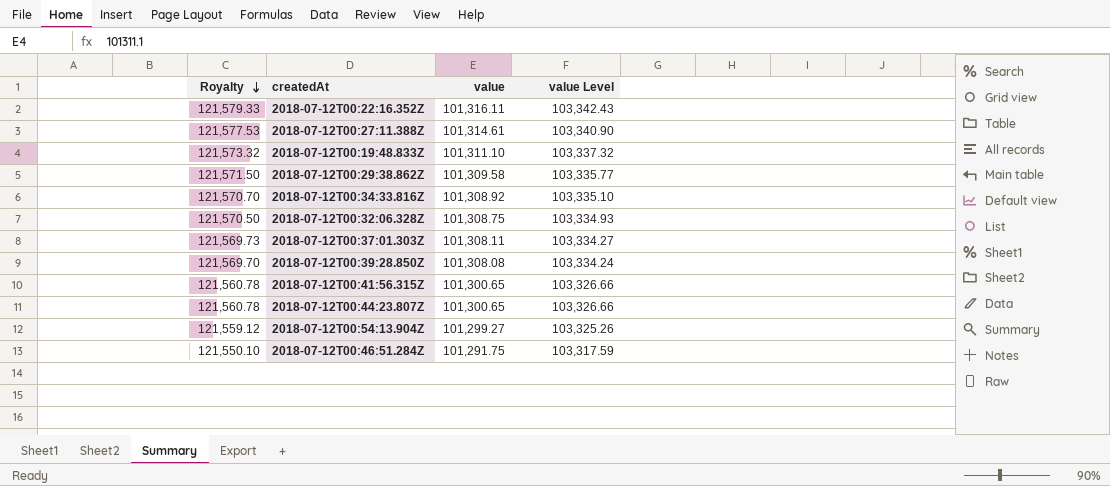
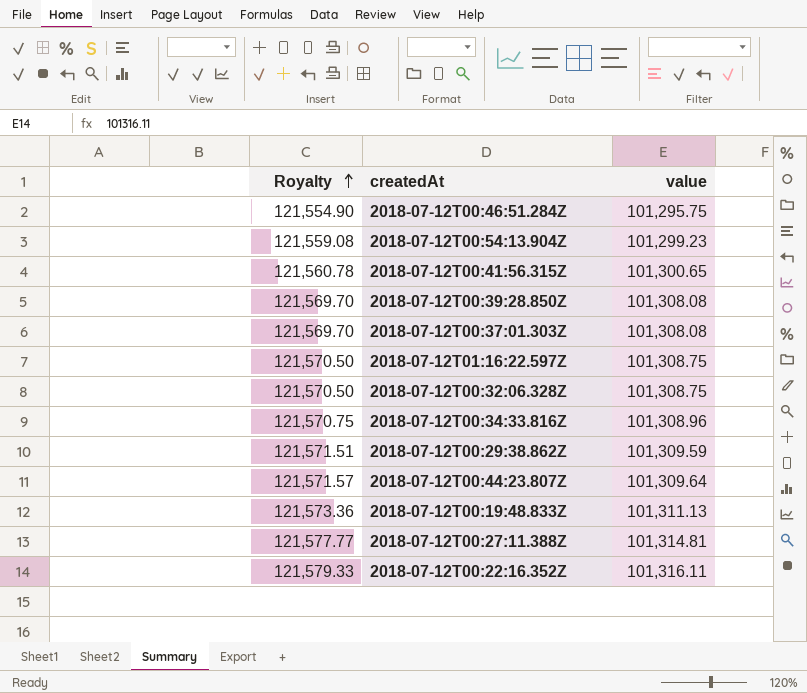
row order: Royalty descending -> Royalty ascending
column value Level | formula: [value] * 1.02 -> none
2018-07-12T00:46:51.284Z | Royalty: 121,550.10 -> 121,554.90
2018-07-12T00:46:51.284Z | value: 101,291.75 -> 101,295.75
2018-07-12T00:54:13.904Z | Royalty: 121,559.12 -> 121,559.08
2018-07-12T00:54:13.904Z | value: 101,299.27 -> 101,299.23
2018-07-12T00:37:01.303Z | Royalty: 121,569.73 -> 121,569.70
2018-07-12T00:37:01.303Z | value: 101,308.11 -> 101,308.08
row 2018-07-12T01:16:22.597Z: none -> 121,570.50 | 101,308.75
2018-07-12T00:34:33.816Z | Royalty: 121,570.70 -> 121,570.75
2018-07-12T00:34:33.816Z | value: 101,308.92 -> 101,308.96
2018-07-12T00:29:38.862Z | Royalty: 121,571.50 -> 121,571.51
2018-07-12T00:29:38.862Z | value: 101,309.58 -> 101,309.59
2018-07-12T00:44:23.807Z | Royalty: 121,560.78 -> 121,571.57
2018-07-12T00:44:23.807Z | value: 101,300.65 -> 101,309.64
2018-07-12T00:19:48.833Z | Royalty: 121,573.32 -> 121,573.36
2018-07-12T00:19:48.833Z | value: 101,311.10 -> 101,311.13
2018-07-12T00:27:11.388Z | Royalty: 121,577.53 -> 121,577.77
2018-07-12T00:27:11.388Z | value: 101,314.61 -> 101,314.81

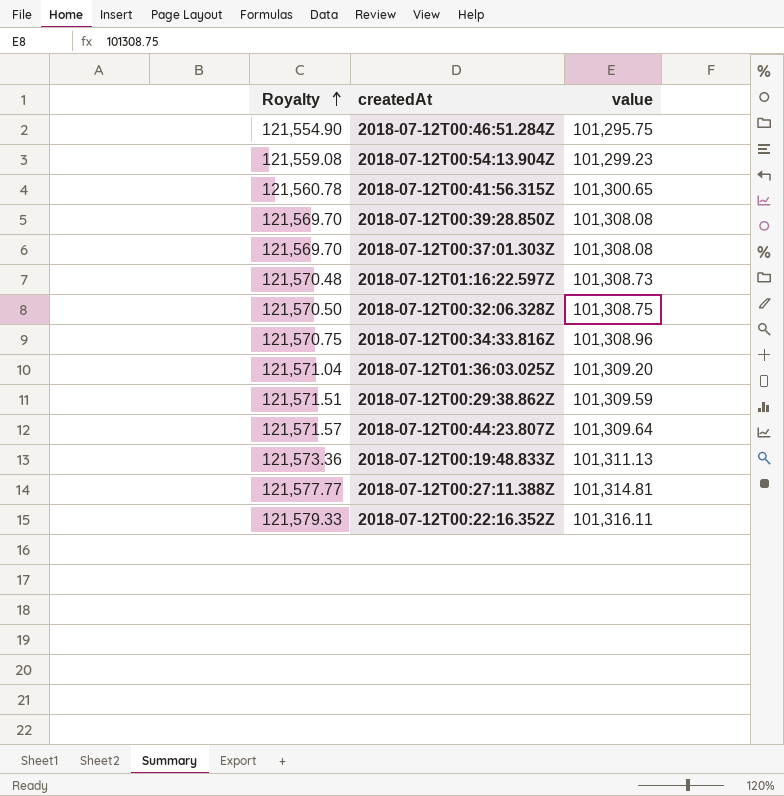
2018-07-12T01:16:22.597Z | Royalty: 121,570.50 -> 121,570.48
2018-07-12T01:16:22.597Z | value: 101,308.75 -> 101,308.73
row 2018-07-12T01:36:03.025Z: none -> 121,571.04 | 101,309.20

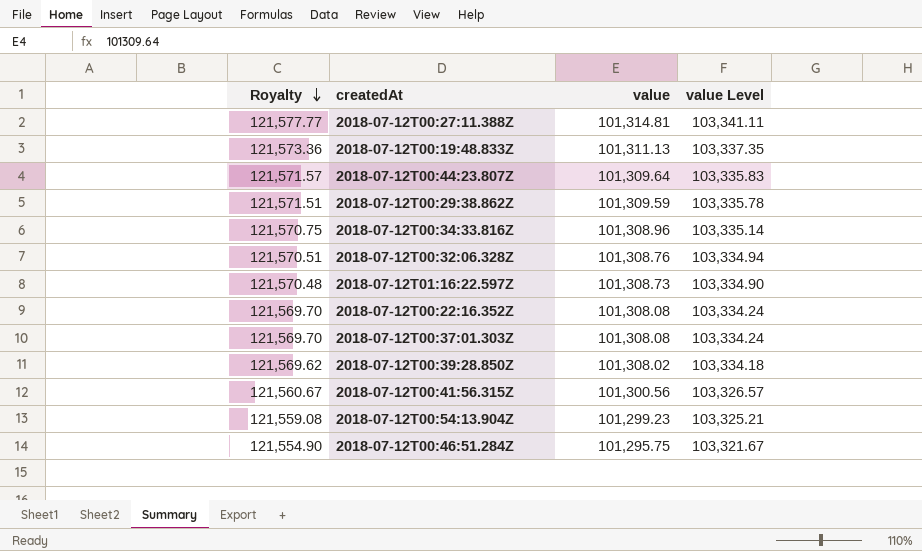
row order: Royalty ascending -> Royalty descending
column value Level | formula: none -> [value] * 1.02
row 2018-07-12T01:36:03.025Z: 121,571.04 | 101,309.20 -> none
2018-07-12T00:32:06.328Z | Royalty: 121,570.50 -> 121,570.51
2018-07-12T00:32:06.328Z | value: 101,308.75 -> 101,308.76
2018-07-12T00:22:16.352Z | Royalty: 121,579.33 -> 121,569.70
2018-07-12T00:22:16.352Z | value: 101,316.11 -> 101,308.08
2018-07-12T00:39:28.850Z | Royalty: 121,569.70 -> 121,569.62
2018-07-12T00:39:28.850Z | value: 101,308.08 -> 101,308.02
2018-07-12T00:41:56.315Z | Royalty: 121,560.78 -> 121,560.67
2018-07-12T00:41:56.315Z | value: 101,300.65 -> 101,300.56

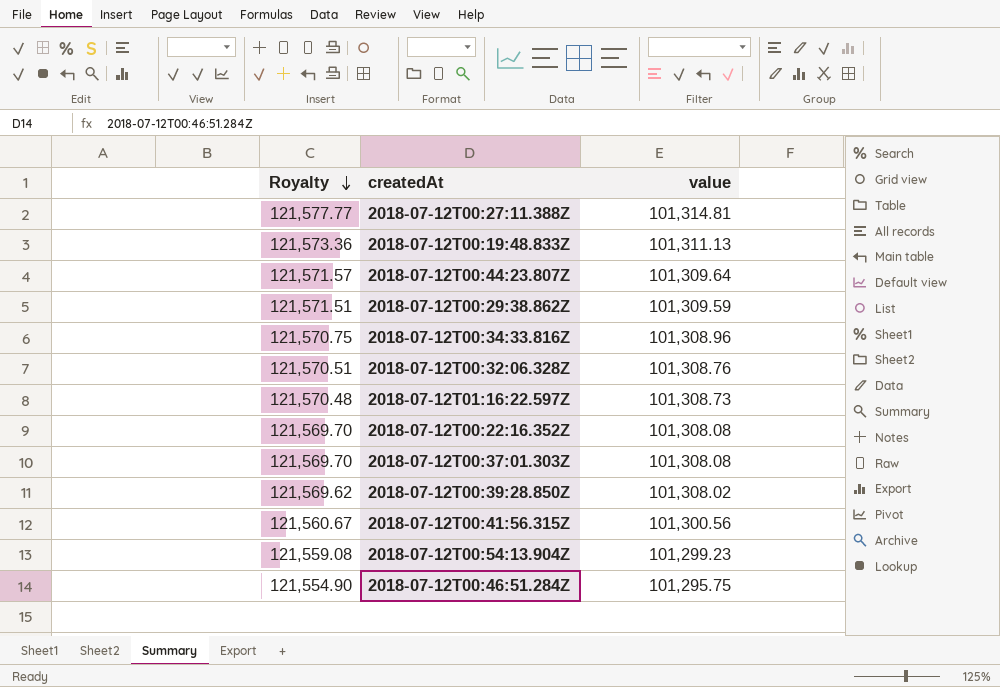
column value Level | formula: [value] * 1.02 -> none

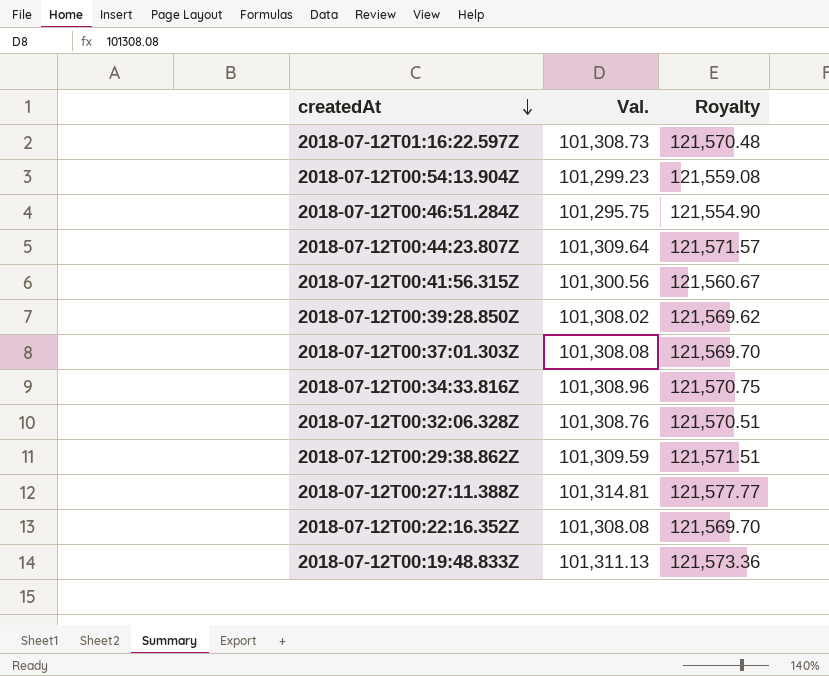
row order: Royalty descending -> createdAt descending
column name: value -> Val.
column Royalty | position: 1 -> 3

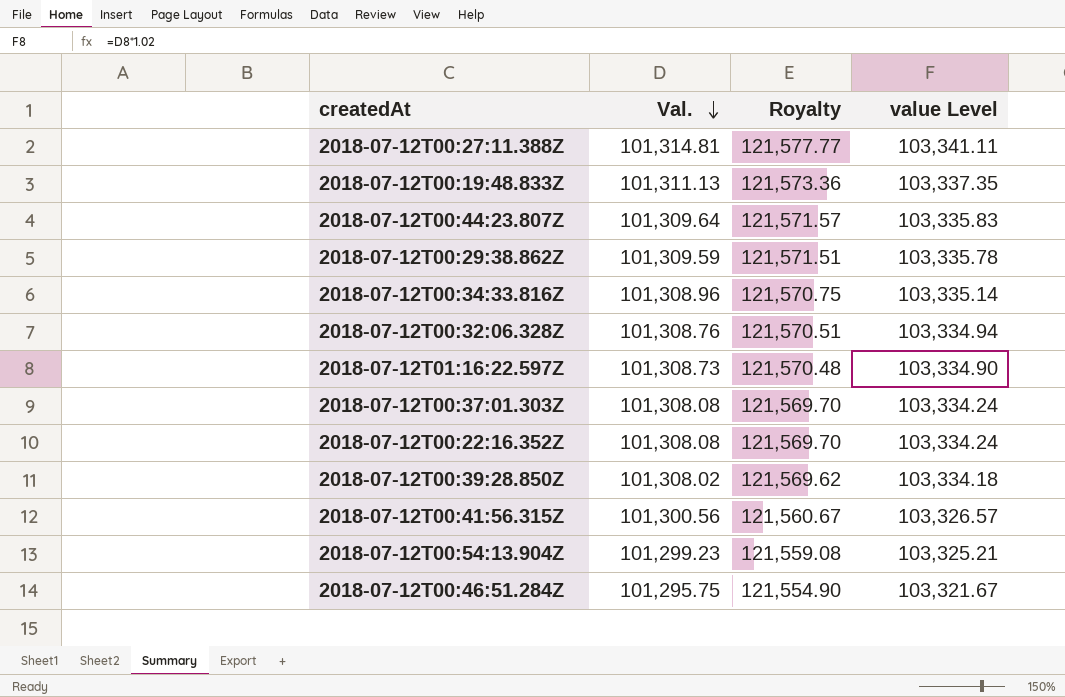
row order: createdAt descending -> Val. descending
column value Level | formula: none -> [Val.] * 1.02

